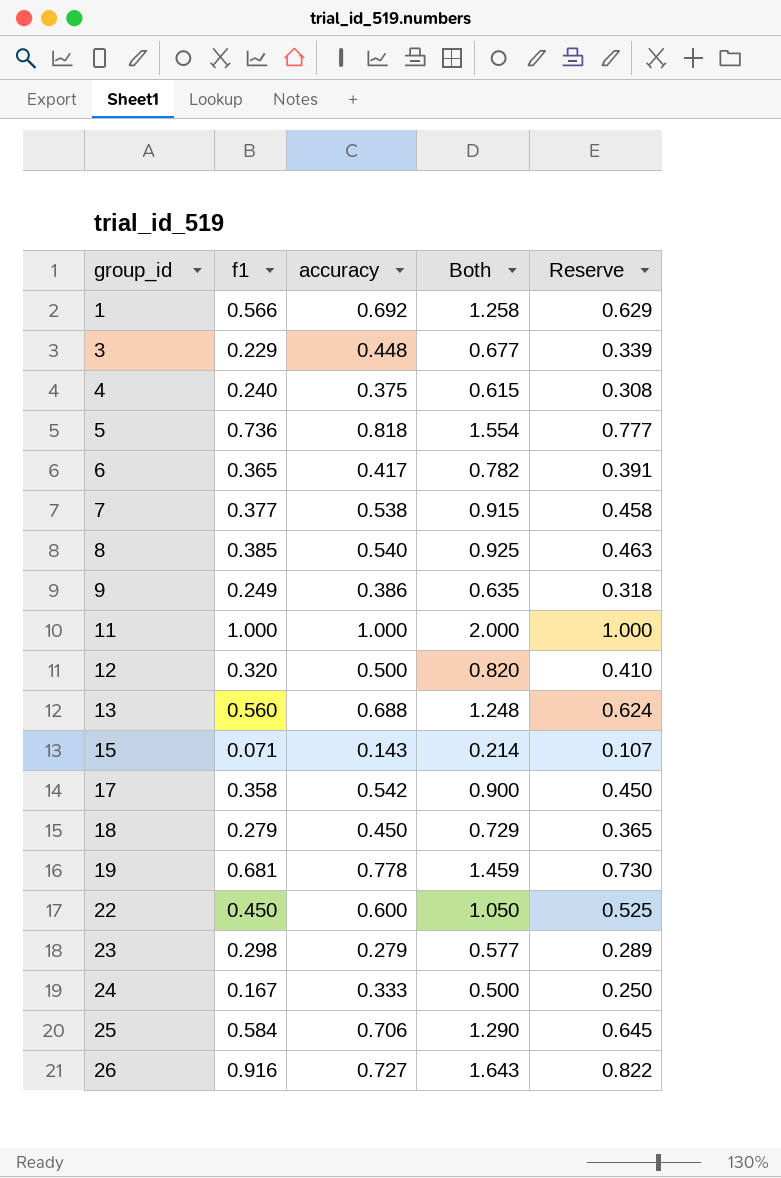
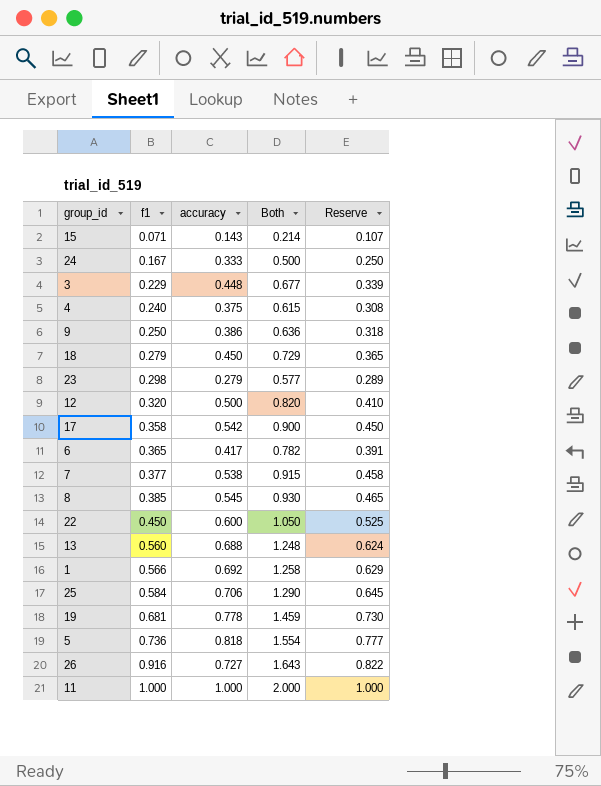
row order: group_id ascending -> f1 ascending
9 | f1: 0.249 -> 0.250
9 | Both: 0.635 -> 0.636
8 | accuracy: 0.540 -> 0.545
8 | Both: 0.925 -> 0.930
8 | Reserve: 0.463 -> 0.465

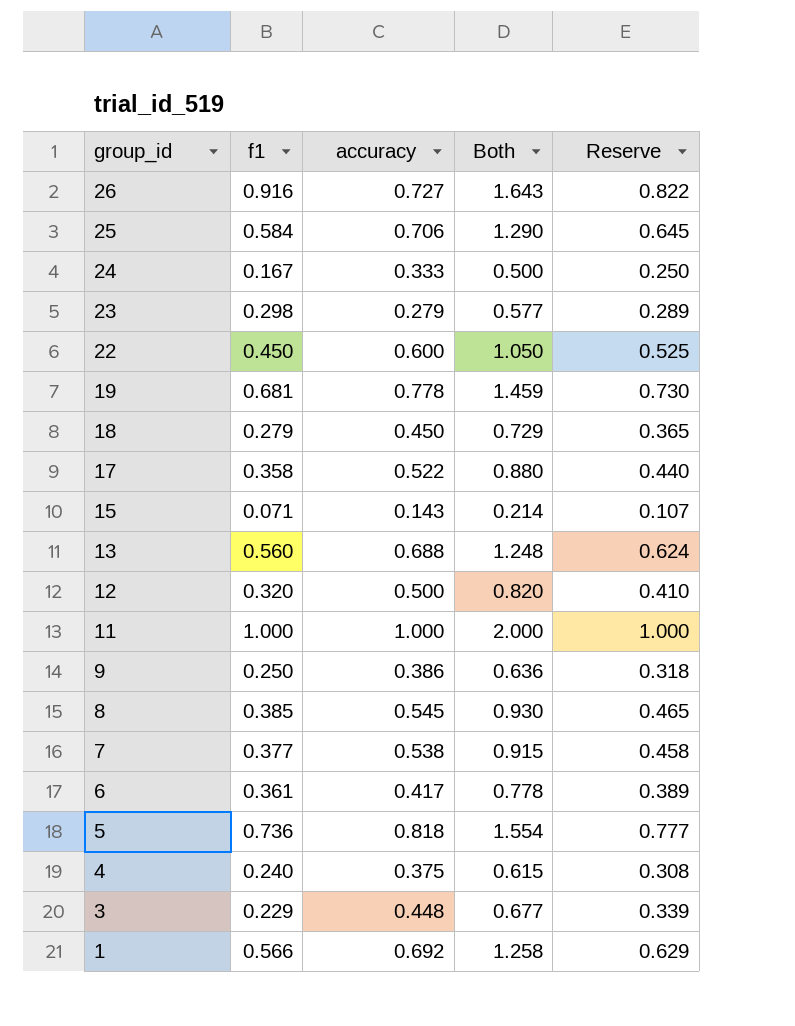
row order: f1 ascending -> group_id descending
17 | accuracy: 0.542 -> 0.522
17 | Both: 0.900 -> 0.880
17 | Reserve: 0.450 -> 0.440
6 | f1: 0.365 -> 0.361
6 | Both: 0.782 -> 0.778
6 | Reserve: 0.391 -> 0.389

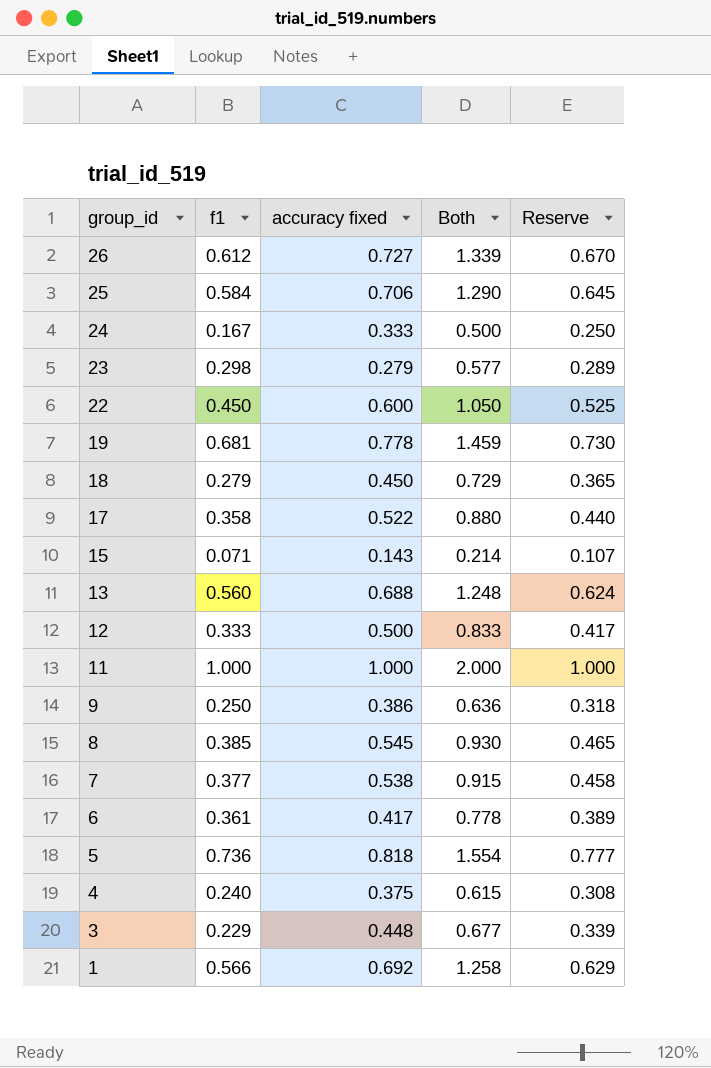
column name: accuracy -> accuracy fixed
26 | f1: 0.916 -> 0.612
26 | Both: 1.643 -> 1.339
26 | Reserve: 0.822 -> 0.670
12 | f1: 0.320 -> 0.333
12 | Both: 0.820 -> 0.833
12 | Reserve: 0.410 -> 0.417

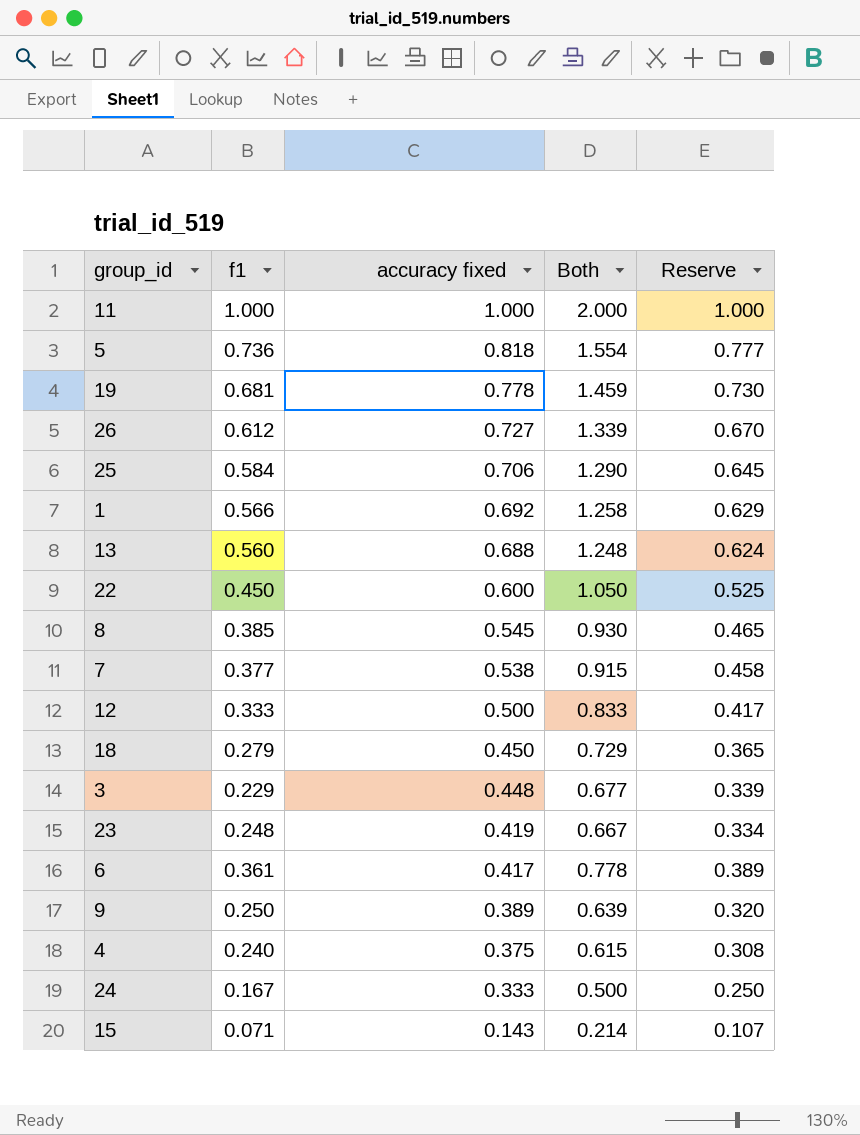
row order: group_id descending -> accuracy fixed descending
row 17: 0.358 | 0.522 | 0.880 | 0.440 -> none
23 | f1: 0.298 -> 0.248
23 | accuracy fixed: 0.279 -> 0.419
23 | Both: 0.577 -> 0.667
23 | Reserve: 0.289 -> 0.334
9 | accuracy fixed: 0.386 -> 0.389
9 | Both: 0.636 -> 0.639
9 | Reserve: 0.318 -> 0.320

